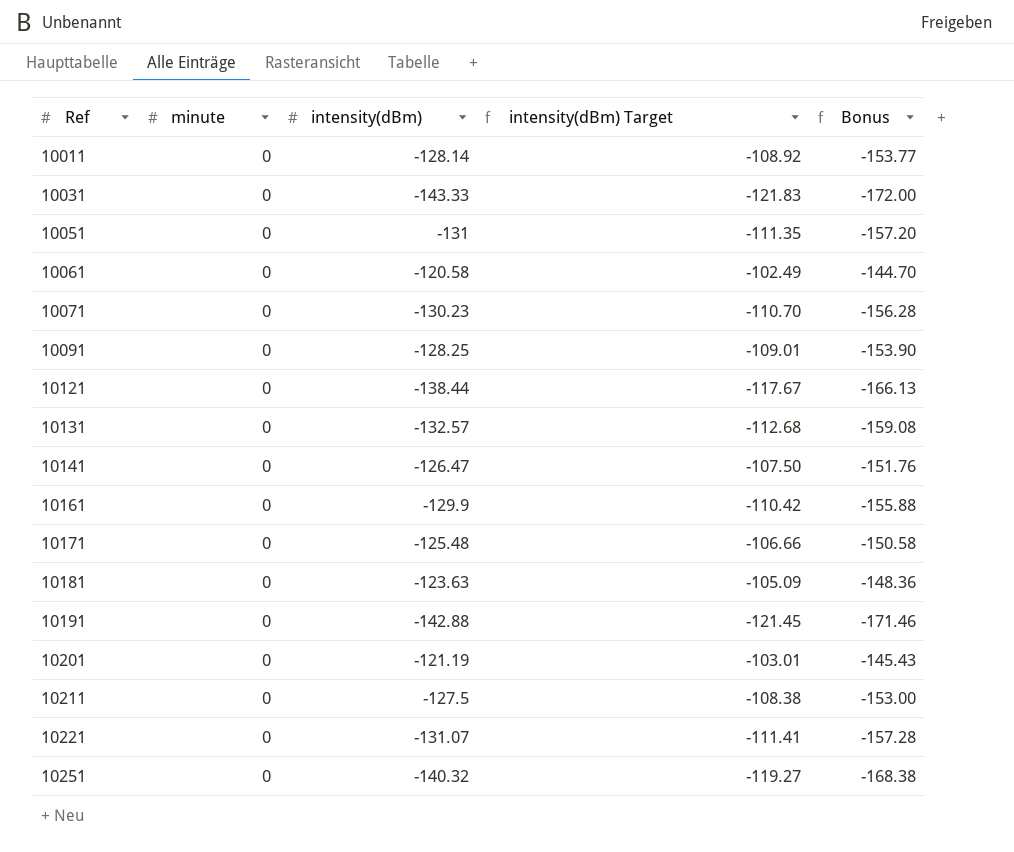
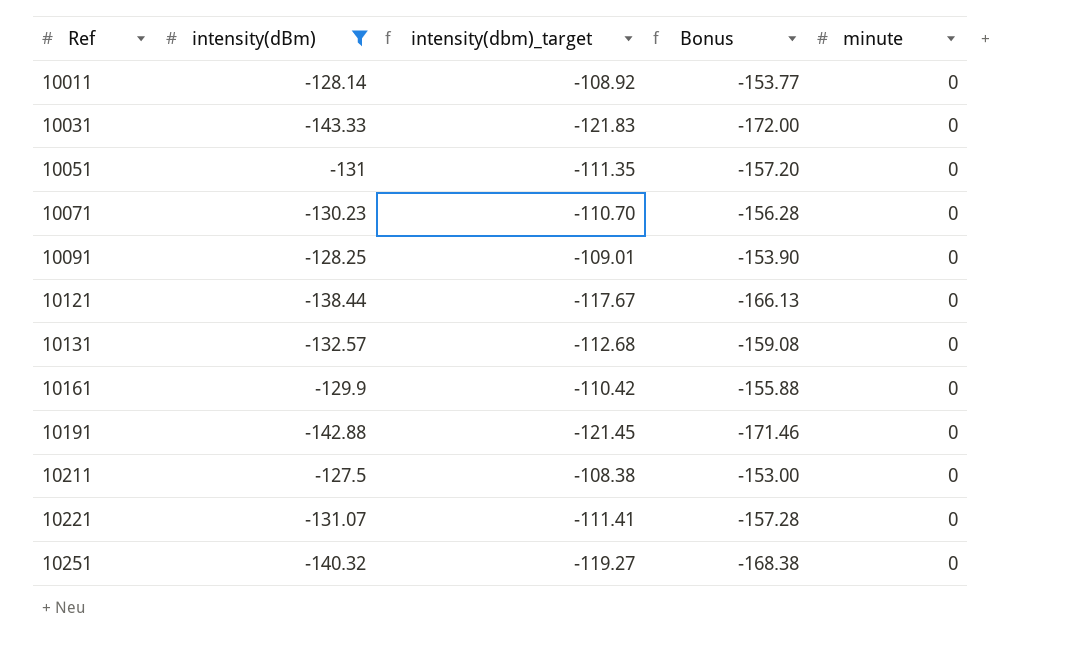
filter: none -> intensity(dBm) <= -127.5
column name: intensity(dBm) Target -> intensity(dbm)_target
column minute | position: 2 -> 5

